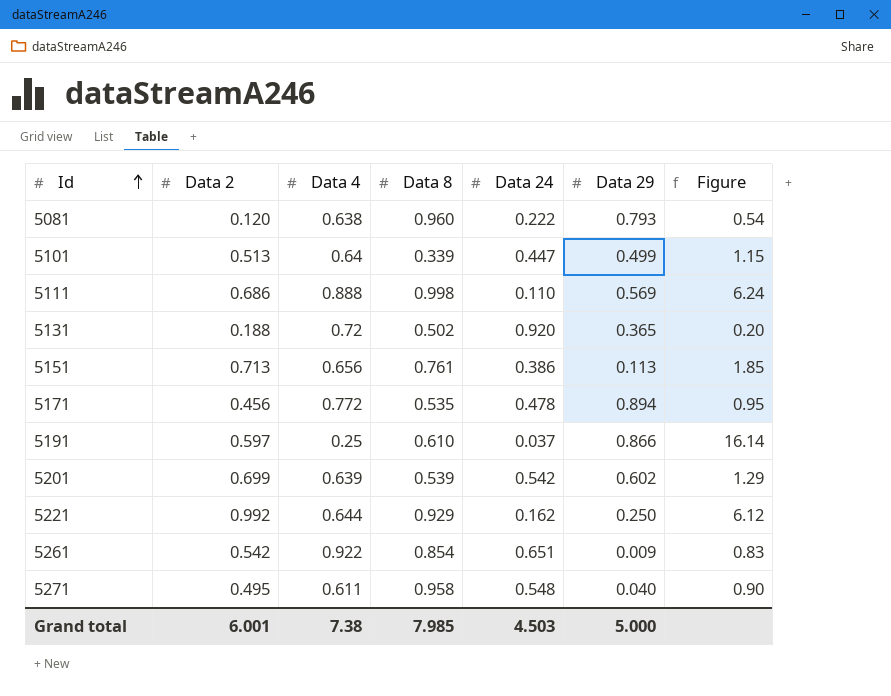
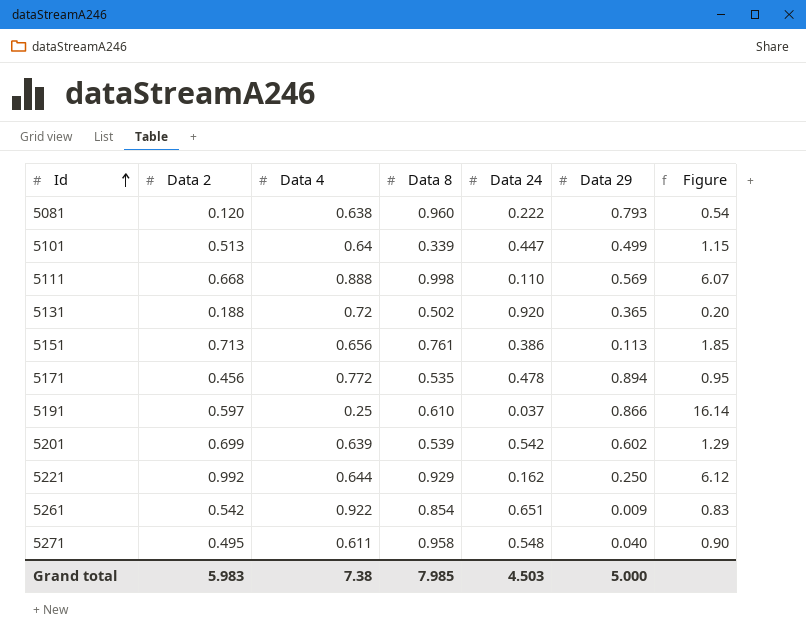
5111 | Data 2: 0.686 -> 0.668
5111 | Figure: 6.24 -> 6.07
Grand total | Data 2: 6.001 -> 5.983

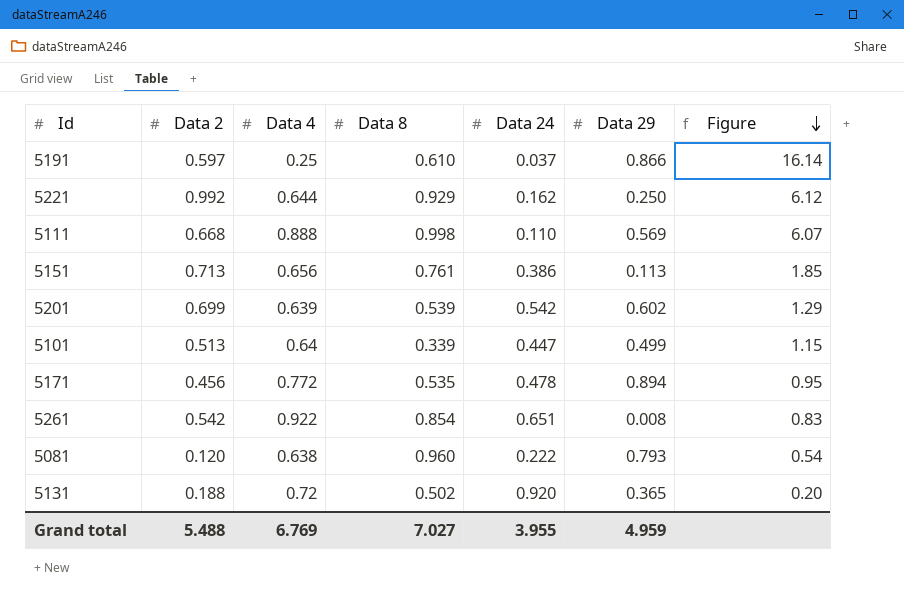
row order: Id ascending -> Figure descending
row 5271: 0.495 | 0.611 | 0.958 | 0.548 | 0.040 | 0.90 -> none
5261 | Data 29: 0.009 -> 0.008
Grand total | Data 2: 5.983 -> 5.488
Grand total | Data 4: 7.38 -> 6.769
Grand total | Data 8: 7.985 -> 7.027
Grand total | Data 24: 4.503 -> 3.955
Grand total | Data 29: 5.000 -> 4.959

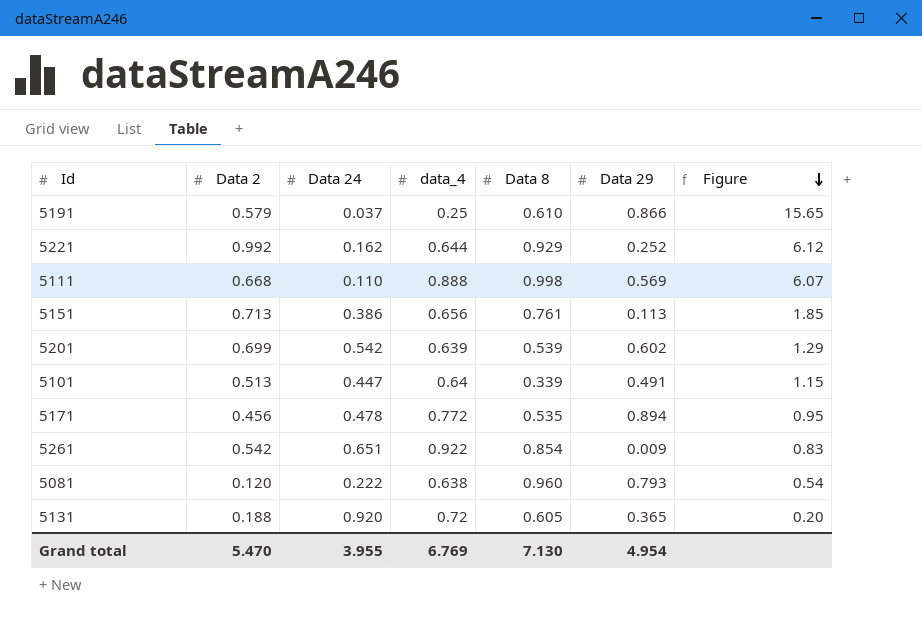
column Data 24 | position: 5 -> 3
column name: Data 4 -> data_4
5191 | Data 2: 0.597 -> 0.579
5191 | Figure: 16.14 -> 15.65
5221 | Data 29: 0.250 -> 0.252
5101 | Data 29: 0.499 -> 0.491
5261 | Data 29: 0.008 -> 0.009
5131 | Data 8: 0.502 -> 0.605
Grand total | Data 2: 5.488 -> 5.470
Grand total | Data 8: 7.027 -> 7.130
Grand total | Data 29: 4.959 -> 4.954

